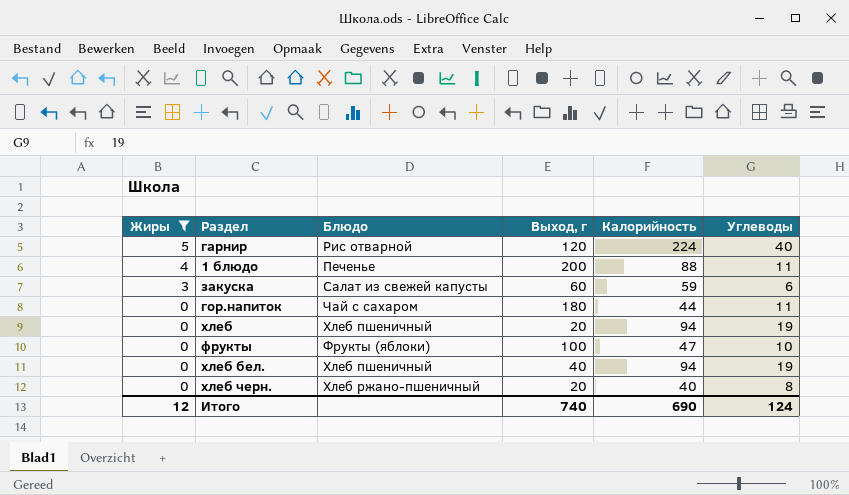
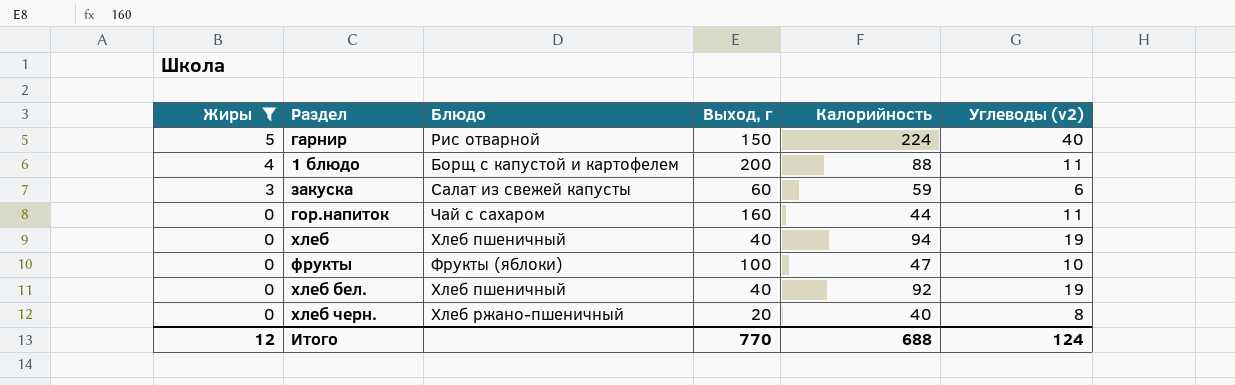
column name: Углеводы -> Углеводы (v2)
гарнир | Выход, г: 120 -> 150
1 блюдо | Блюдо: Печенье -> Борщ с капустой и картофелем
гор.напиток | Выход, г: 180 -> 160
хлеб | Выход, г: 20 -> 40
хлеб бел. | Калорийность: 94 -> 92
Итого | Выход, г: 740 -> 770
Итого | Калорийность: 690 -> 688

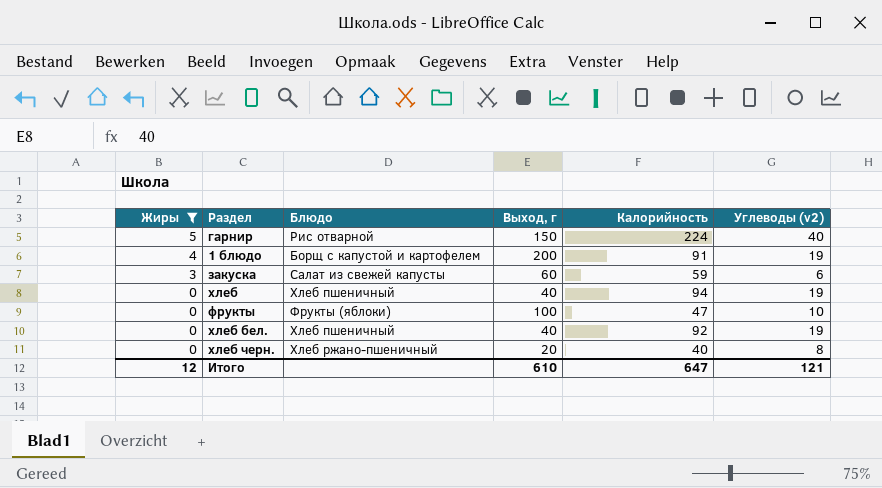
row гор.напиток: 0 | Чай с сахаром | 160 | 44 | 11 -> none
1 блюдо | Калорийность: 88 -> 91
1 блюдо | Углеводы (v2): 11 -> 19
Итого | Выход, г: 770 -> 610
Итого | Калорийность: 688 -> 647
Итого | Углеводы (v2): 124 -> 121

